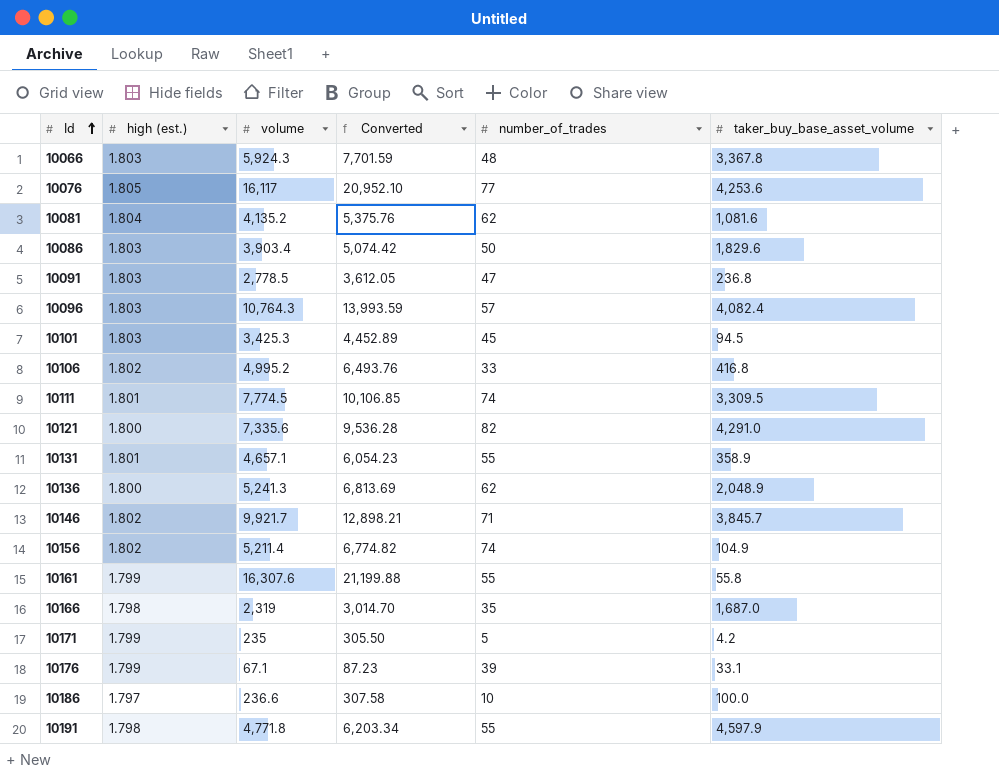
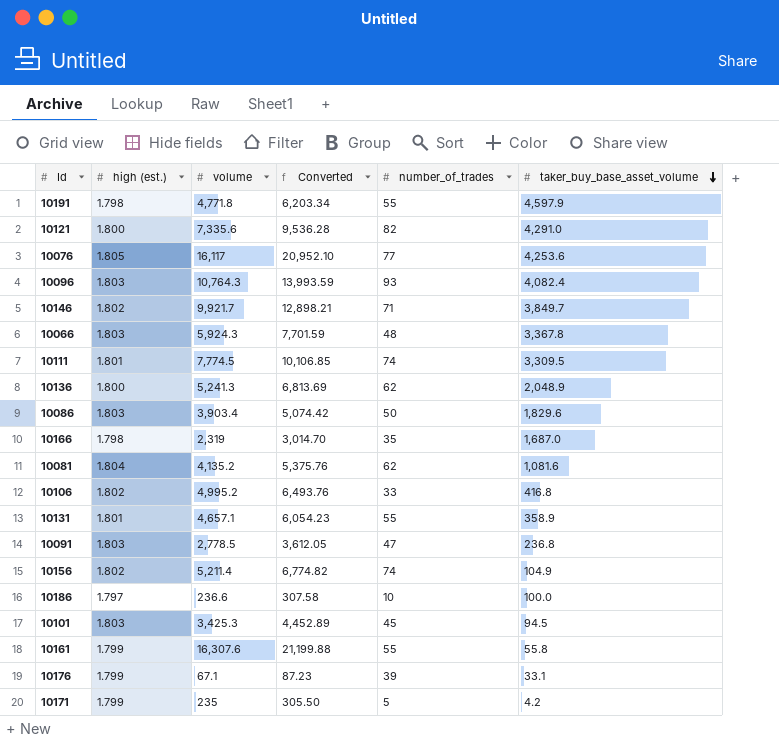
row order: Id ascending -> taker_buy_base_asset_volume descending
10096 | number_of_trades: 57 -> 93
10146 | taker_buy_base_asset_volume: 3,845.7 -> 3,849.7

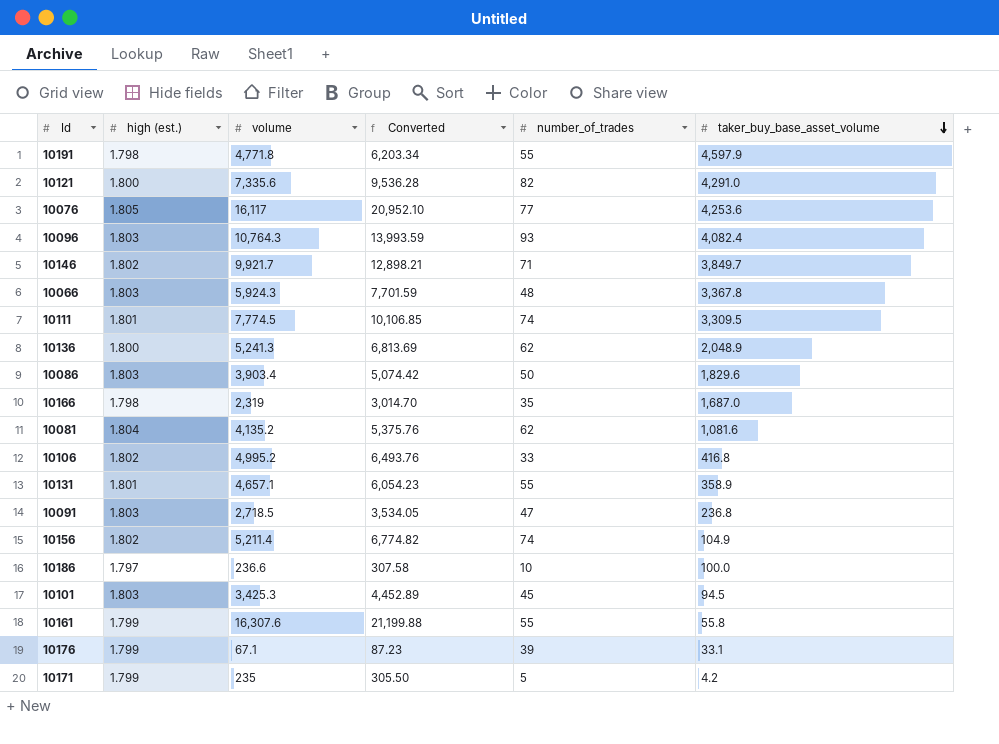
10091 | volume: 2,778.5 -> 2,718.5
10091 | Converted: 3,612.05 -> 3,534.05

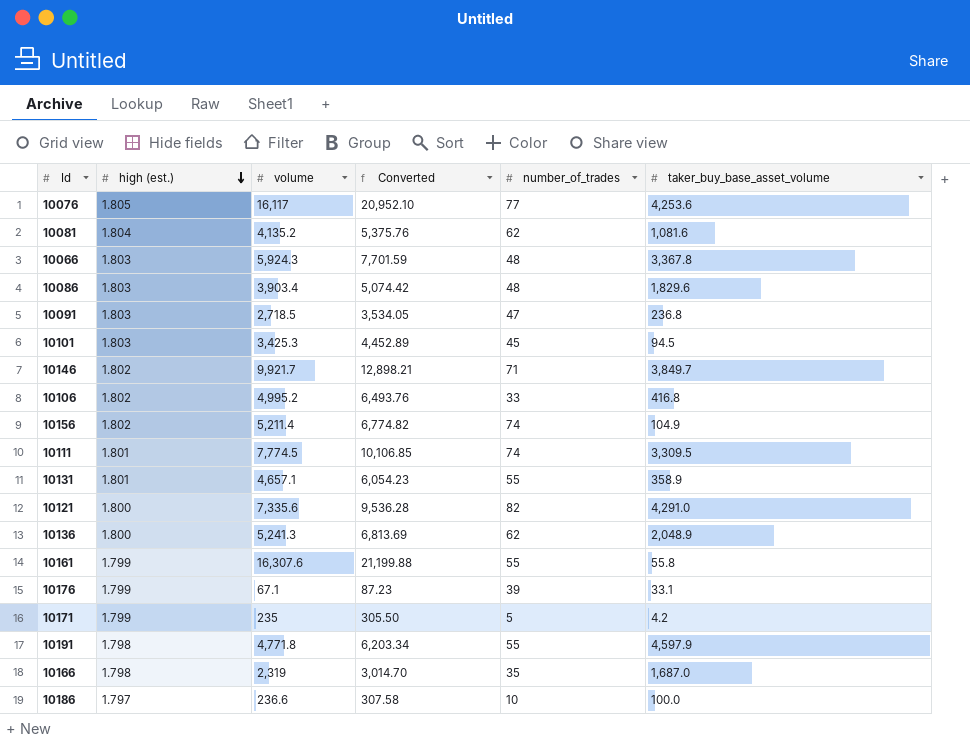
row order: taker_buy_base_asset_volume descending -> high (est.) descending
row 10096: 1.803 | 10,764.3 | 13,993.59 | 93 | 4,082.4 -> none
10086 | number_of_trades: 50 -> 48

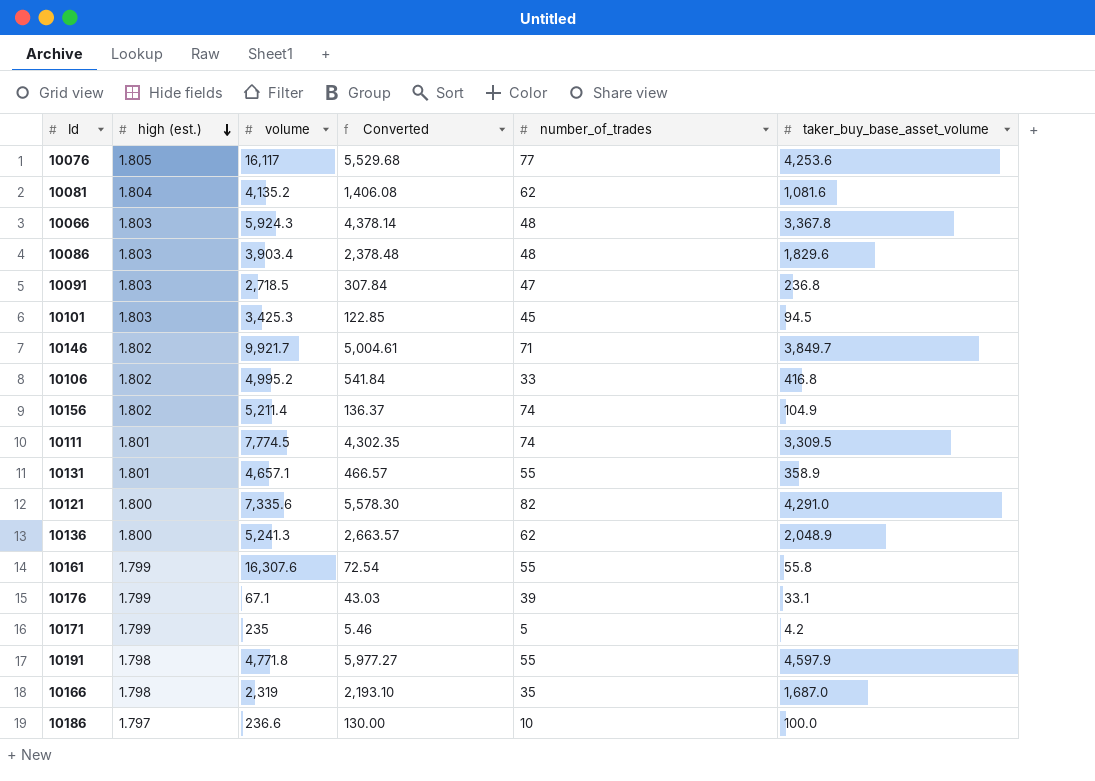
column Converted | formula: [volume] * 1.3 -> [taker_buy_base_asset_volume] * 1.3

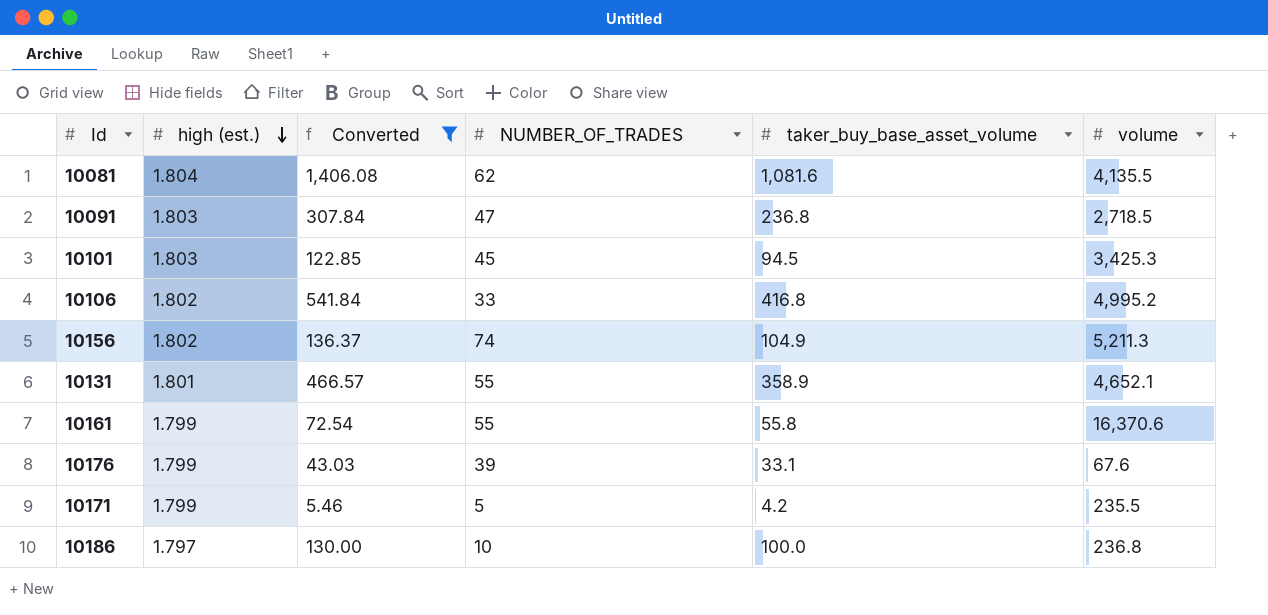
filter: none -> Converted <= 1,406.08
column name: number_of_trades -> NUMBER_OF_TRADES
column volume | position: 3 -> 6
10081 | volume: 4,135.2 -> 4,135.5
10156 | volume: 5,211.4 -> 5,211.3
10131 | volume: 4,657.1 -> 4,652.1
10161 | volume: 16,307.6 -> 16,370.6
10176 | volume: 67.1 -> 67.6
10171 | volume: 235 -> 235.5
10186 | volume: 236.6 -> 236.8

